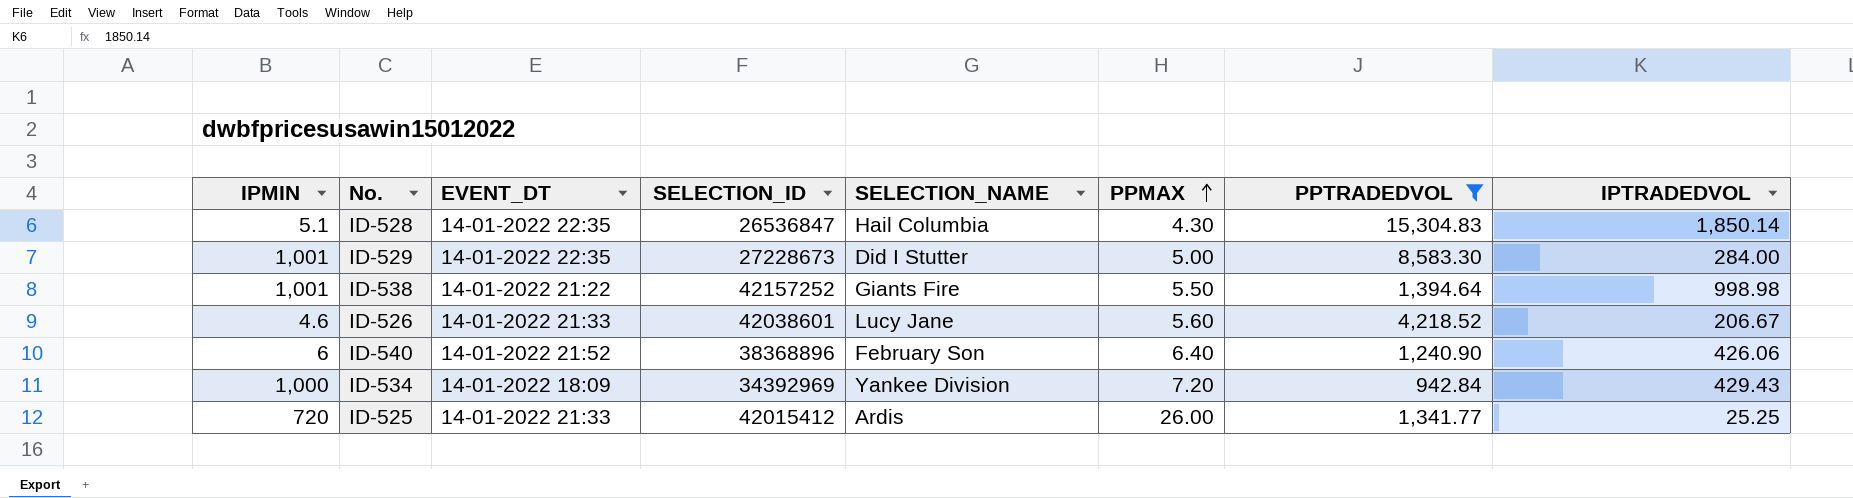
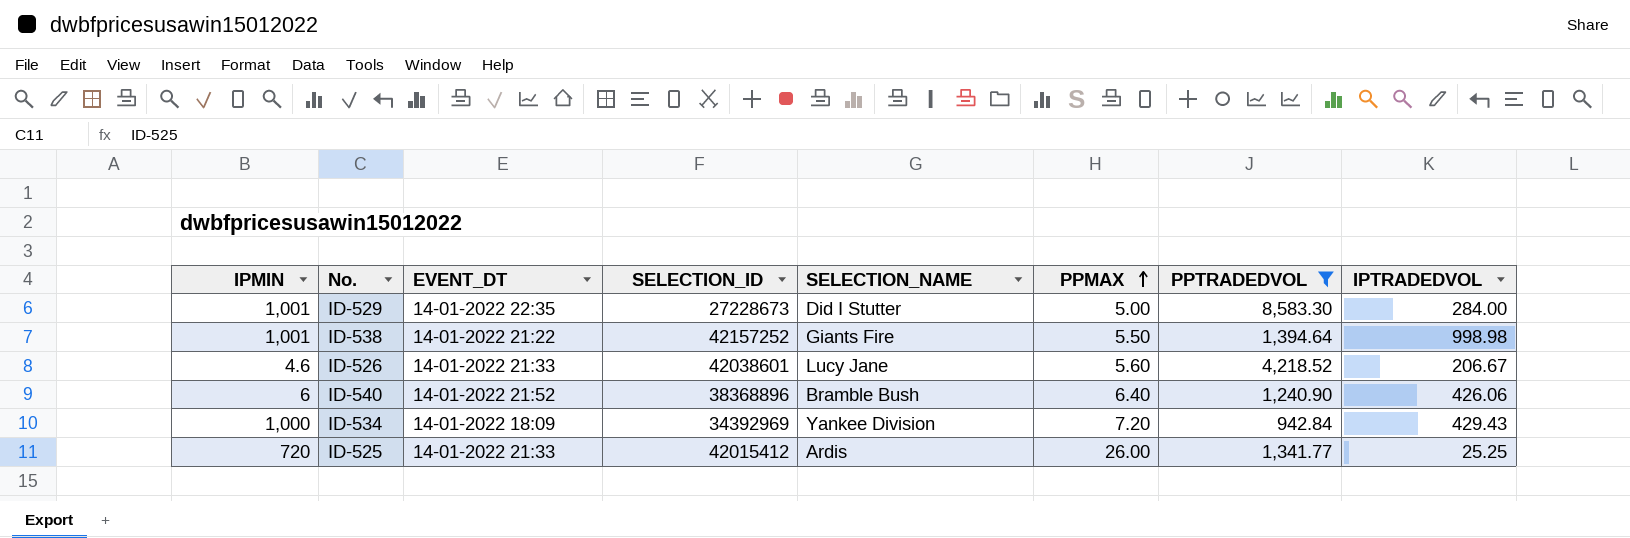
row ID-528: 5.1 | 14-01-2022 22:35 | 26536847 | Hail Columbia | 4.30 | 15,304.83 | 1,850.14 -> none
ID-540 | SELECTION_NAME: February Son -> Bramble Bush

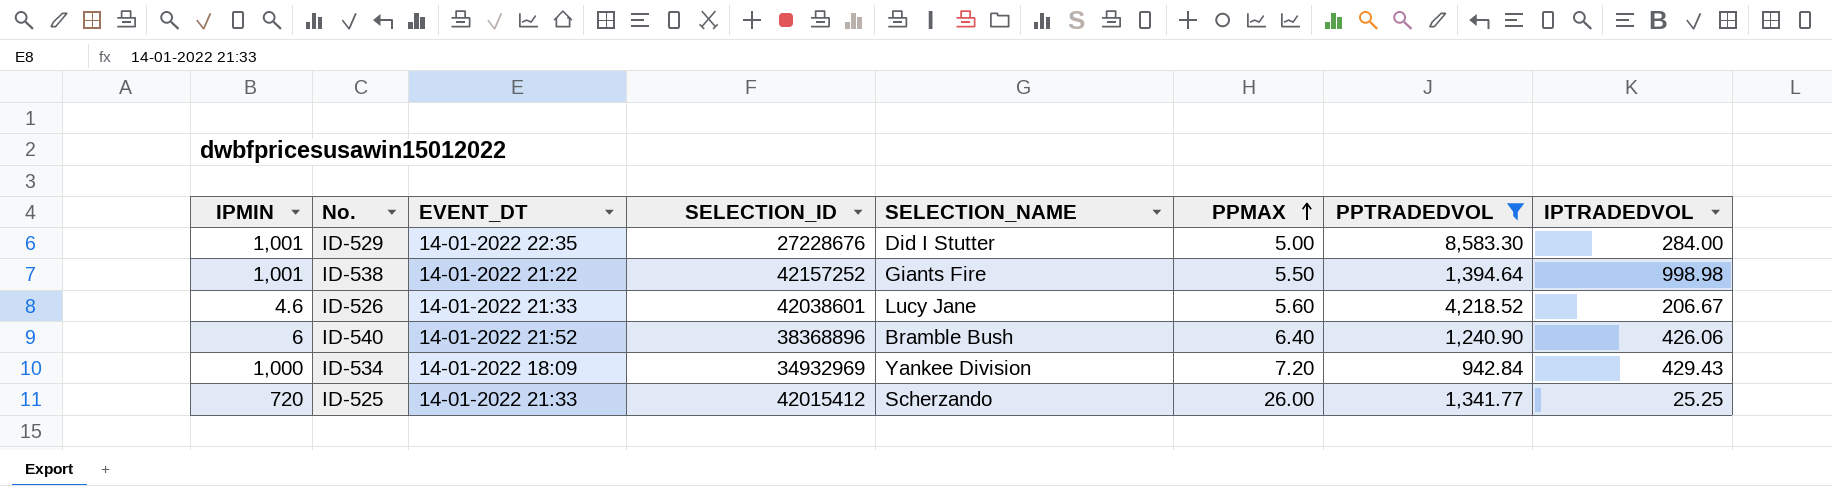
ID-529 | SELECTION_ID: 27228673 -> 27228676
ID-534 | SELECTION_ID: 34392969 -> 34932969
ID-525 | SELECTION_NAME: Ardis -> Scherzando

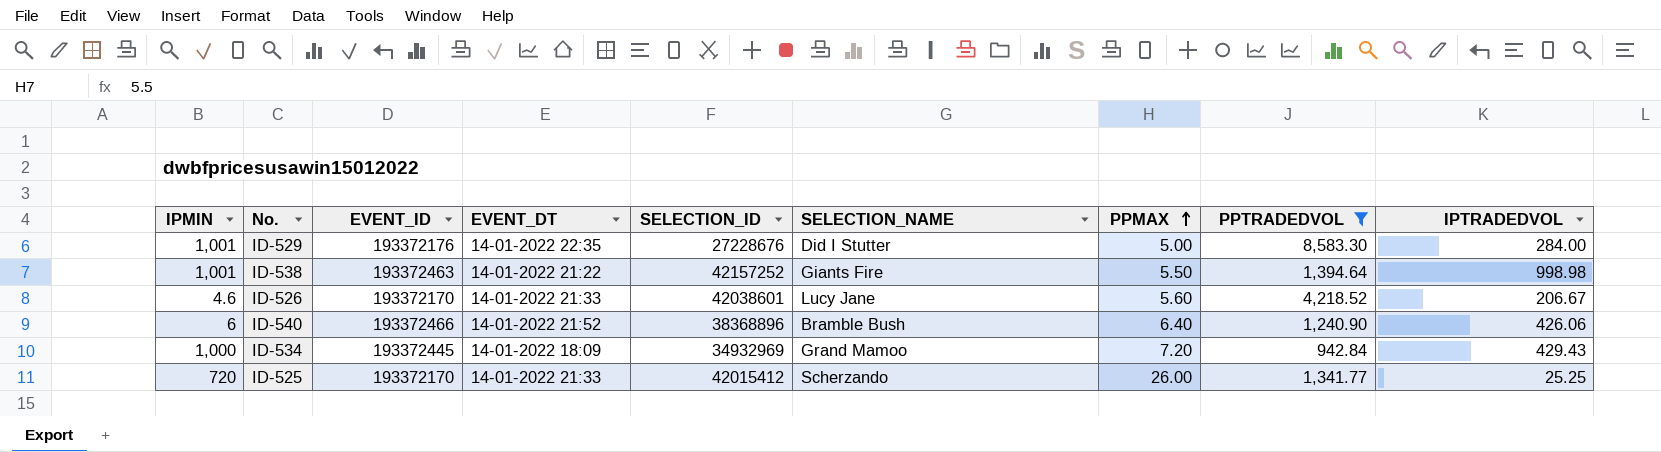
column EVENT_ID | position: none -> 3
ID-534 | SELECTION_NAME: Yankee Division -> Grand Mamoo

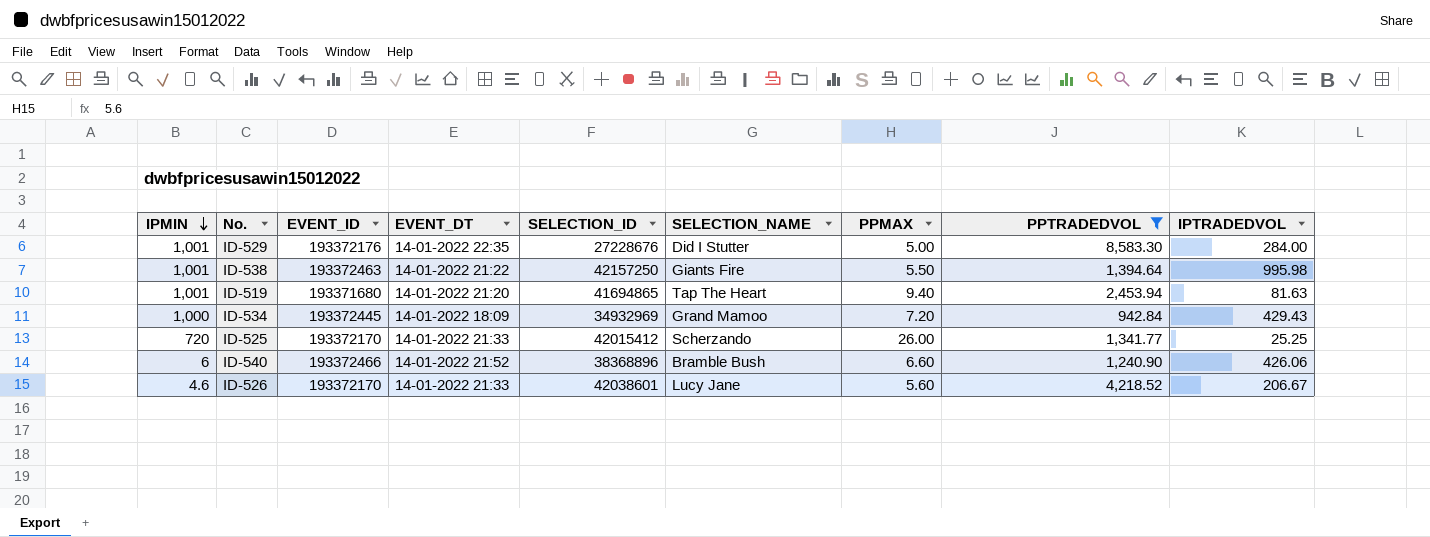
row order: PPMAX ascending -> IPMIN descending
ID-538 | SELECTION_ID: 42157252 -> 42157250
ID-538 | IPTRADEDVOL: 998.98 -> 995.98
row ID-519: none -> 1,001 | 193371680 | 14-01-2022 21:20 | 41694865 | Tap The Heart | 9.40 | 2,453.94 | 81.63
ID-540 | PPMAX: 6.40 -> 6.60

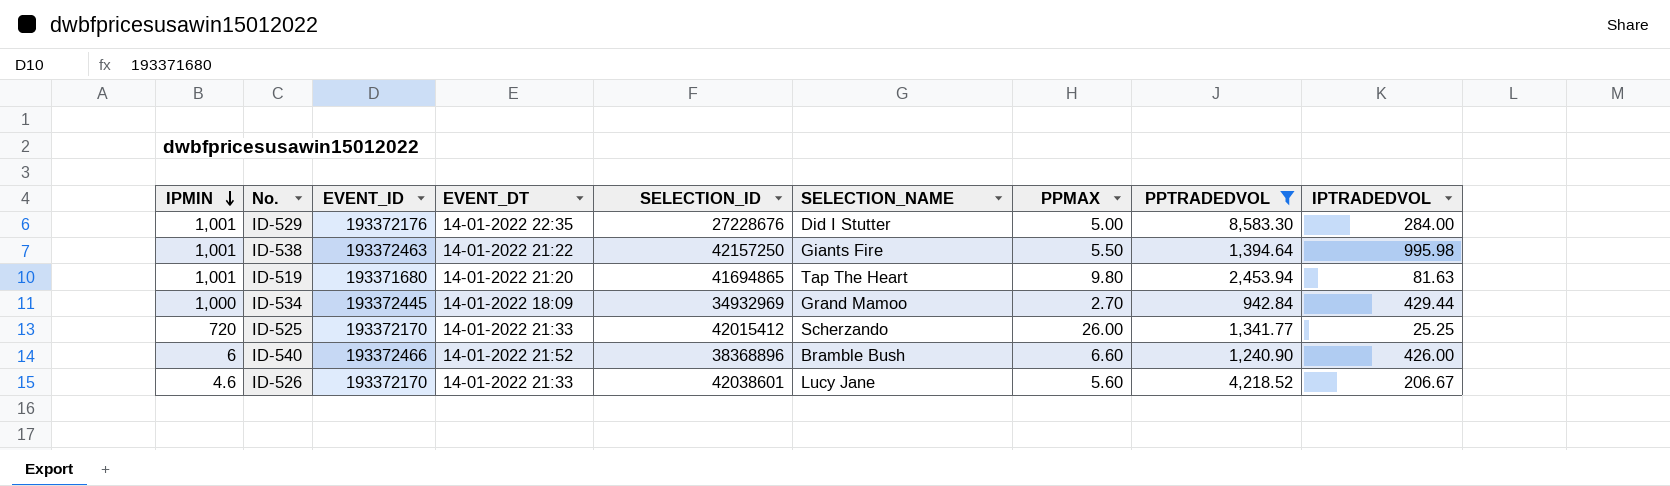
ID-519 | PPMAX: 9.40 -> 9.80
ID-534 | PPMAX: 7.20 -> 2.70
ID-534 | IPTRADEDVOL: 429.43 -> 429.44
ID-540 | IPTRADEDVOL: 426.06 -> 426.00

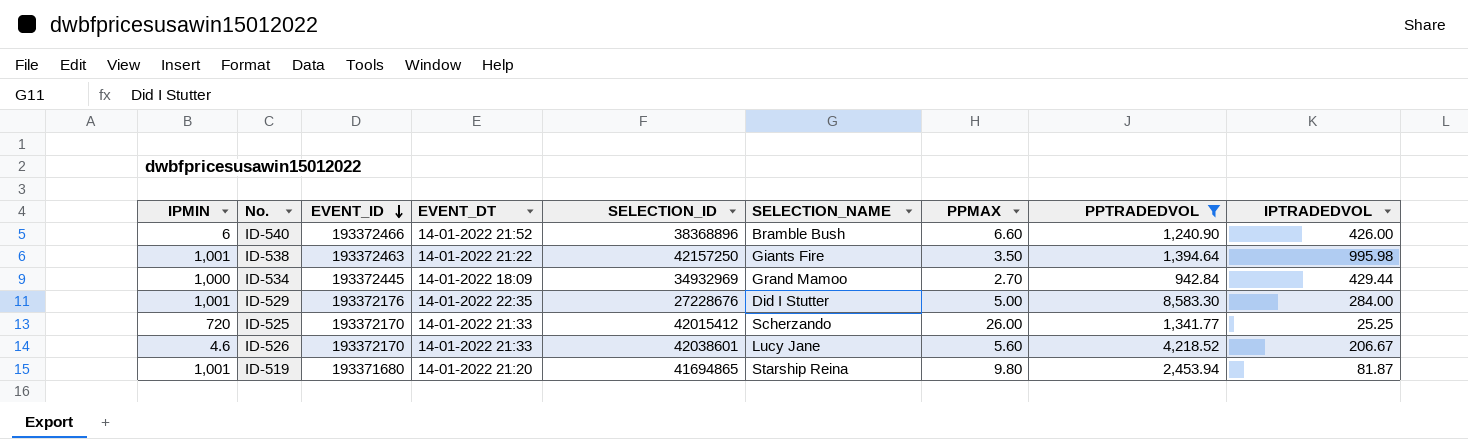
row order: IPMIN descending -> EVENT_ID descending
ID-538 | PPMAX: 5.50 -> 3.50
ID-519 | SELECTION_NAME: Tap The Heart -> Starship Reina
ID-519 | IPTRADEDVOL: 81.63 -> 81.87

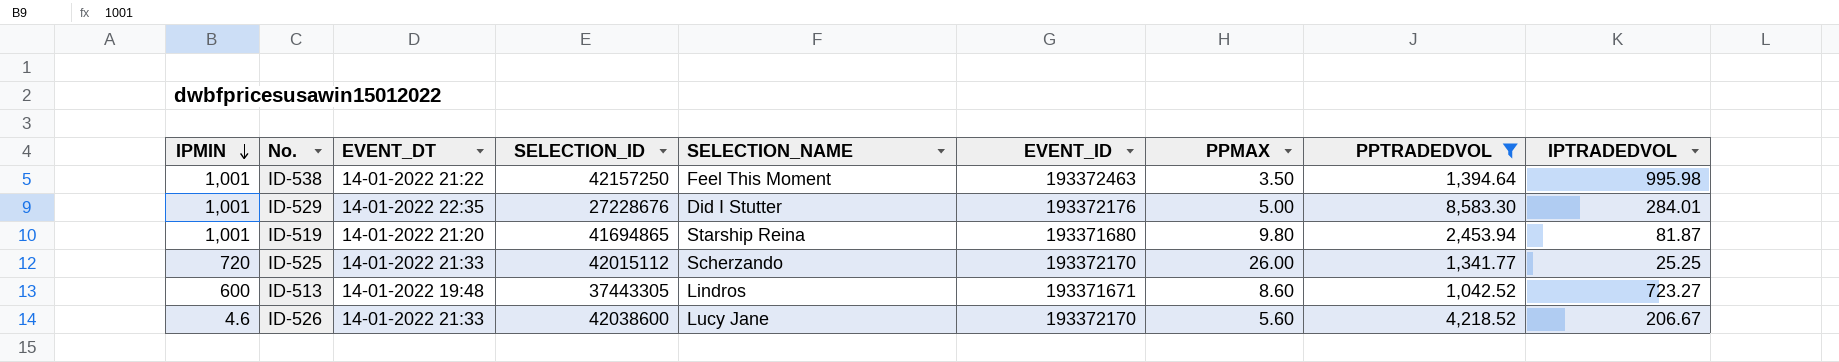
row order: EVENT_ID descending -> IPMIN descending
column EVENT_ID | position: 3 -> 6
row ID-540: 6 | 193372466 | 14-01-2022 21:52 | 38368896 | Bramble Bush | 6.60 | 1,240.90 | 426.00 -> none
row ID-534: 1,000 | 193372445 | 14-01-2022 18:09 | 34932969 | Grand Mamoo | 2.70 | 942.84 | 429.44 -> none
ID-538 | SELECTION_NAME: Giants Fire -> Feel This Moment
ID-529 | IPTRADEDVOL: 284.00 -> 284.01
ID-525 | SELECTION_ID: 42015412 -> 42015112
row ID-513: none -> 600 | 14-01-2022 19:48 | 37443305 | Lindros | 193371671 | 8.60 | 1,042.52 | 723.27
ID-526 | SELECTION_ID: 42038601 -> 42038600

